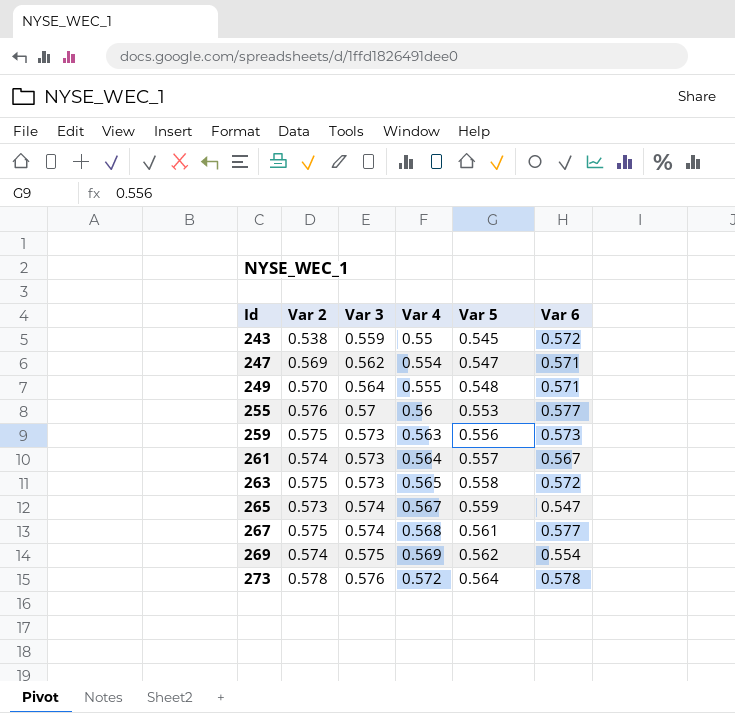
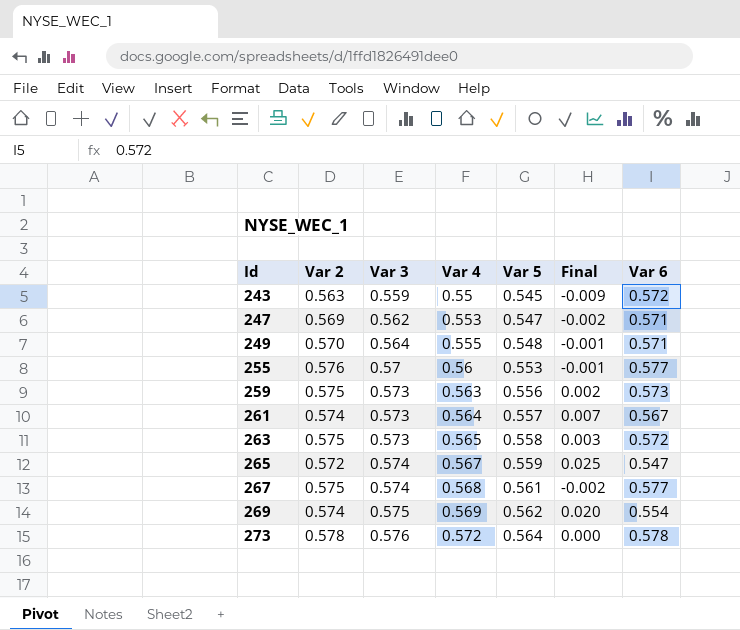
column Final | formula: none -> [Var 2] - [Var 6]
243 | Var 2: 0.538 -> 0.563
247 | Var 4: 0.554 -> 0.553
265 | Var 2: 0.573 -> 0.572

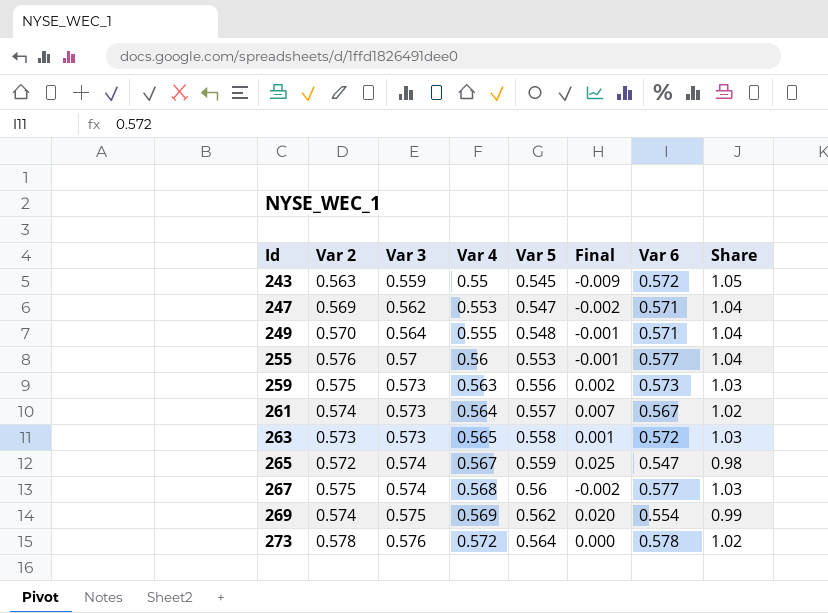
column Share | formula: none -> [Var 6] / [Var 5]
263 | Var 2: 0.575 -> 0.573
263 | Final: 0.003 -> 0.001
267 | Var 5: 0.561 -> 0.56

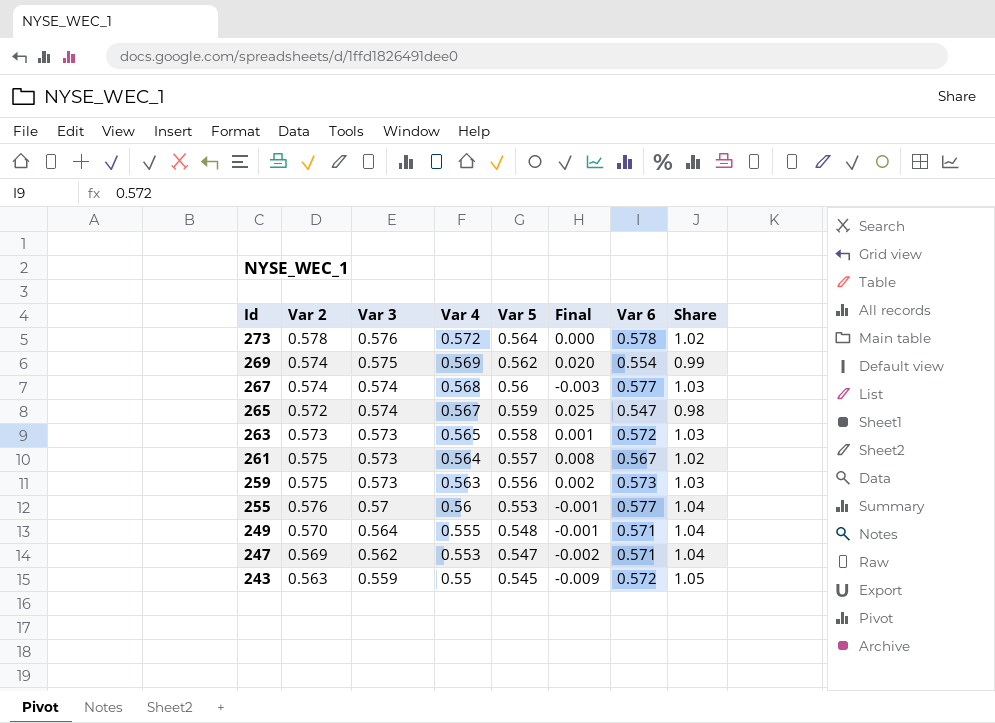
row order: Id ascending -> Id descending
267 | Var 2: 0.575 -> 0.574
267 | Final: -0.002 -> -0.003
261 | Var 2: 0.574 -> 0.575
261 | Final: 0.007 -> 0.008

